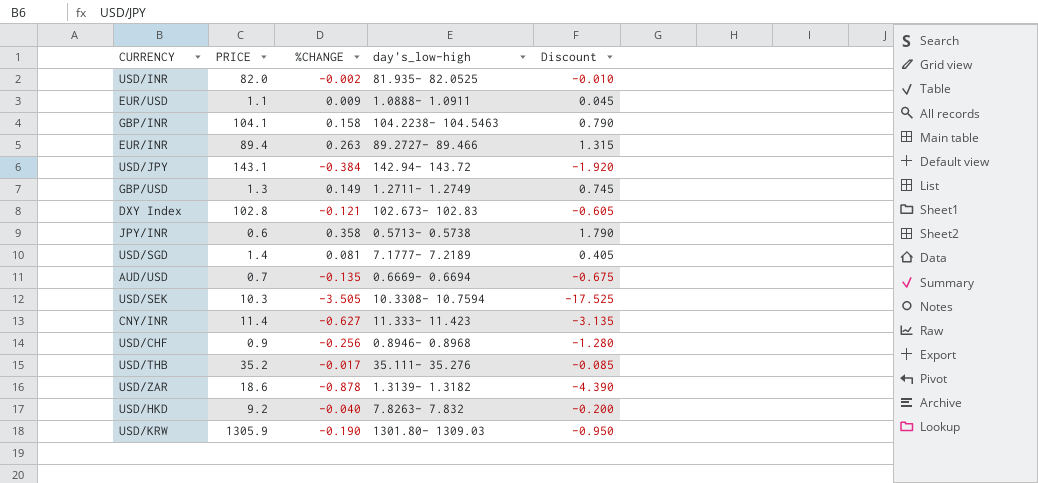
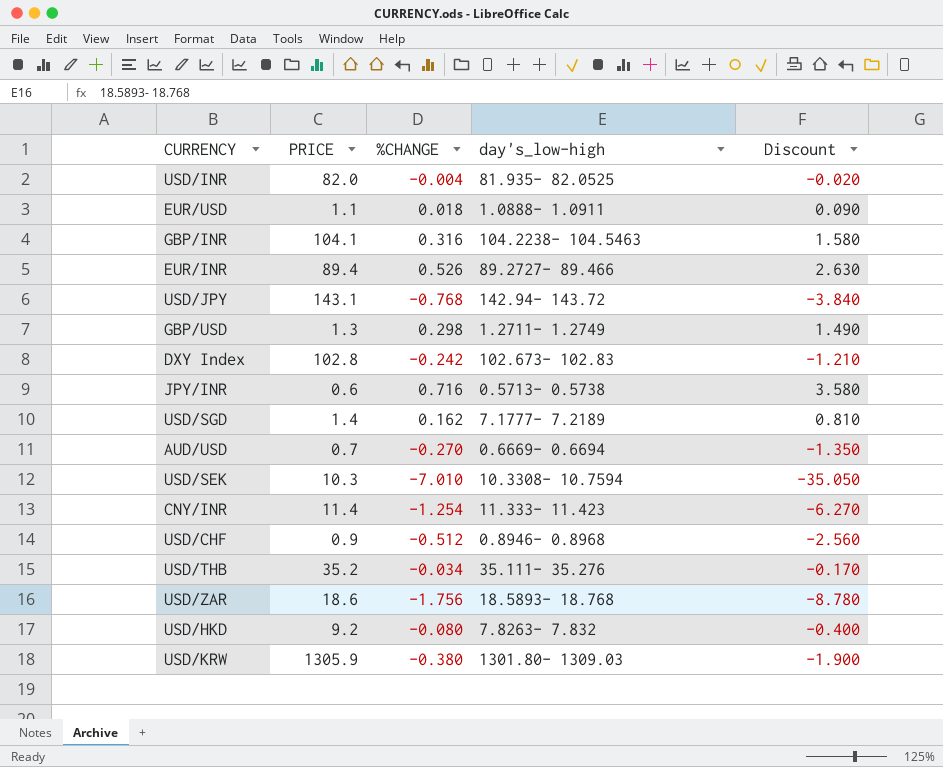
USD/INR | %CHANGE: -0.002 -> -0.004
USD/INR | Discount: -0.010 -> -0.020
EUR/USD | %CHANGE: 0.009 -> 0.018
EUR/USD | Discount: 0.045 -> 0.090
GBP/INR | %CHANGE: 0.158 -> 0.316
GBP/INR | Discount: 0.790 -> 1.580
EUR/INR | %CHANGE: 0.263 -> 0.526
EUR/INR | Discount: 1.315 -> 2.630
USD/JPY | %CHANGE: -0.384 -> -0.768
USD/JPY | Discount: -1.920 -> -3.840
GBP/USD | %CHANGE: 0.149 -> 0.298
GBP/USD | Discount: 0.745 -> 1.490
DXY Index | %CHANGE: -0.121 -> -0.242
DXY Index | Discount: -0.605 -> -1.210
JPY/INR | %CHANGE: 0.358 -> 0.716
JPY/INR | Discount: 1.790 -> 3.580
USD/SGD | %CHANGE: 0.081 -> 0.162
USD/SGD | Discount: 0.405 -> 0.810
AUD/USD | %CHANGE: -0.135 -> -0.270
AUD/USD | Discount: -0.675 -> -1.350
USD/SEK | %CHANGE: -3.505 -> -7.010
USD/SEK | Discount: -17.525 -> -35.050
CNY/INR | %CHANGE: -0.627 -> -1.254
CNY/INR | Discount: -3.135 -> -6.270
USD/CHF | %CHANGE: -0.256 -> -0.512
USD/CHF | Discount: -1.280 -> -2.560
USD/THB | %CHANGE: -0.017 -> -0.034
USD/THB | Discount: -0.085 -> -0.170
USD/ZAR | %CHANGE: -0.878 -> -1.756
USD/ZAR | day's_low-high: 1.3139- 1.3182 -> 18.5893- 18.768
USD/ZAR | Discount: -4.390 -> -8.780
USD/HKD | %CHANGE: -0.040 -> -0.080
USD/HKD | Discount: -0.200 -> -0.400
USD/KRW | %CHANGE: -0.190 -> -0.380
USD/KRW | Discount: -0.950 -> -1.900

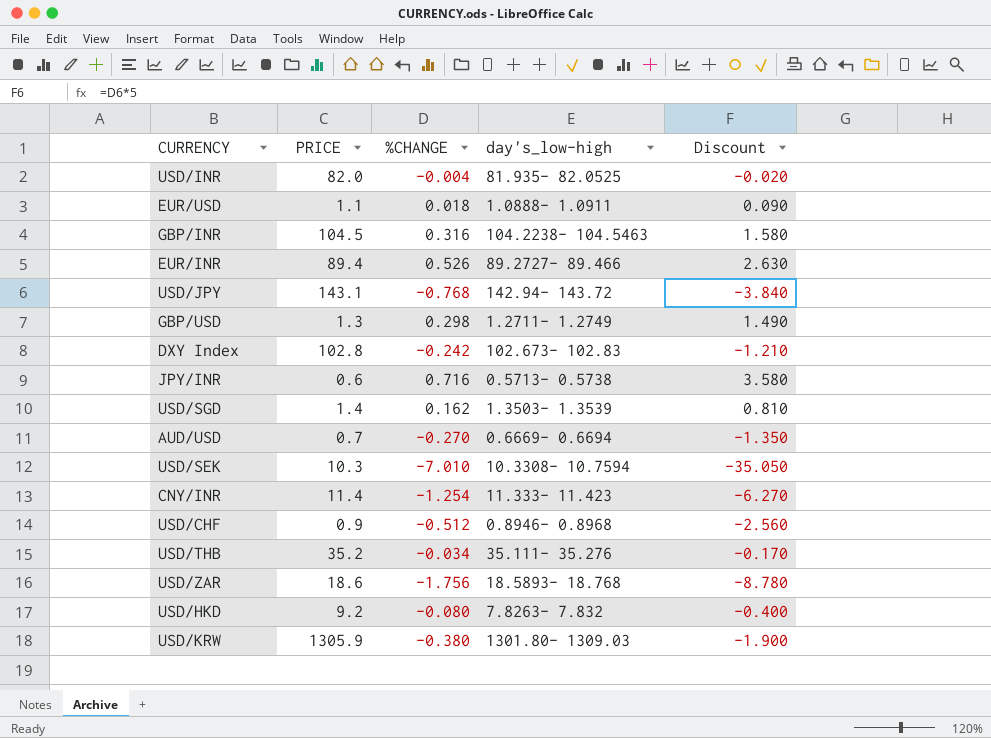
GBP/INR | PRICE: 104.1 -> 104.5
USD/SGD | day's_low-high: 7.1777- 7.2189 -> 1.3503- 1.3539

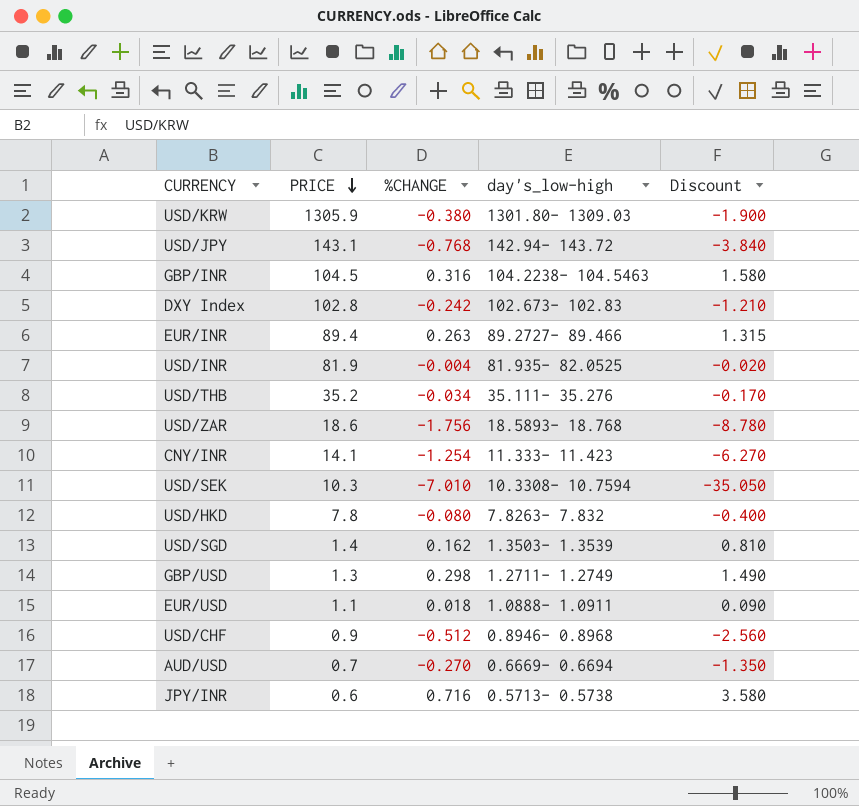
row order: none -> PRICE descending
EUR/INR | %CHANGE: 0.526 -> 0.263
EUR/INR | Discount: 2.630 -> 1.315
USD/INR | PRICE: 82.0 -> 81.9
CNY/INR | PRICE: 11.4 -> 14.1
USD/HKD | PRICE: 9.2 -> 7.8

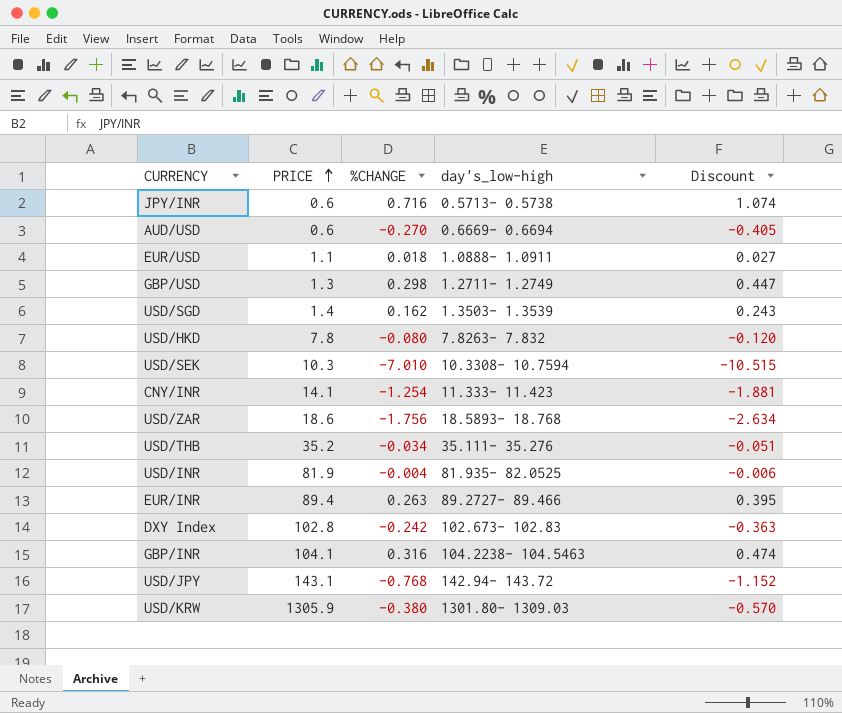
row order: PRICE descending -> PRICE ascending
column Discount | formula: [%CHANGE] * 5 -> [%CHANGE] * 1.5
row USD/CHF: 0.9 | -0.512 | 0.8946- 0.8968 | -2.560 -> none
AUD/USD | PRICE: 0.7 -> 0.6
GBP/INR | PRICE: 104.5 -> 104.1

